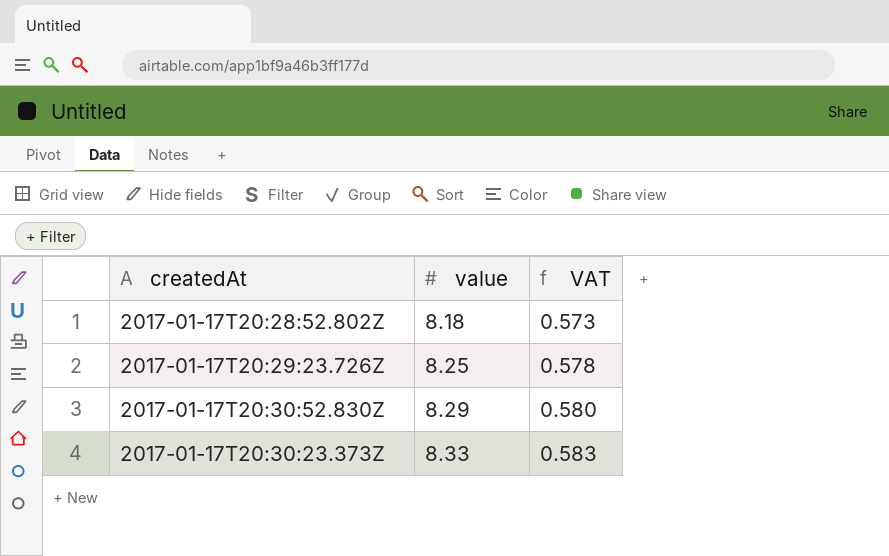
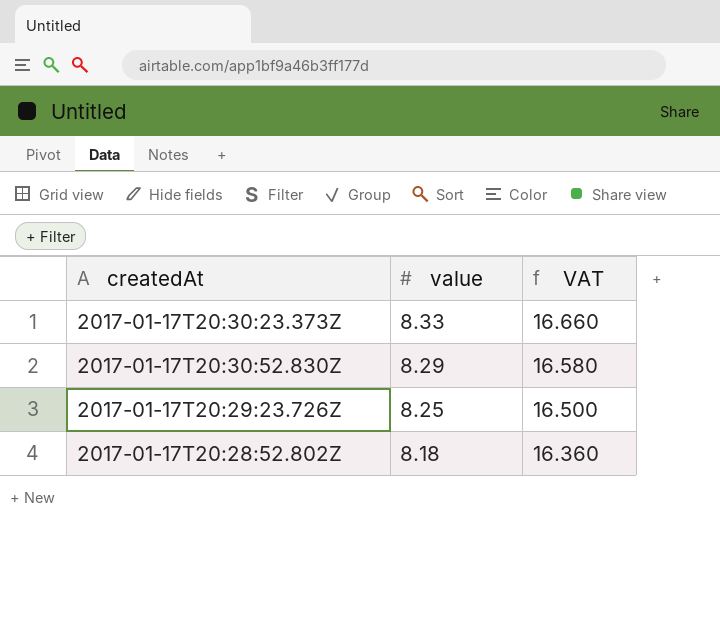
row order: value ascending -> value descending
column VAT | formula: [value] * 0.07 -> [value] * 2

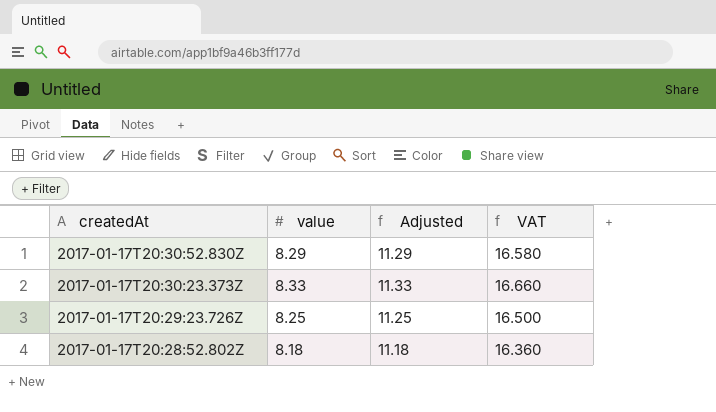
row order: value descending -> createdAt descending
column Adjusted | formula: none -> [value] + 3

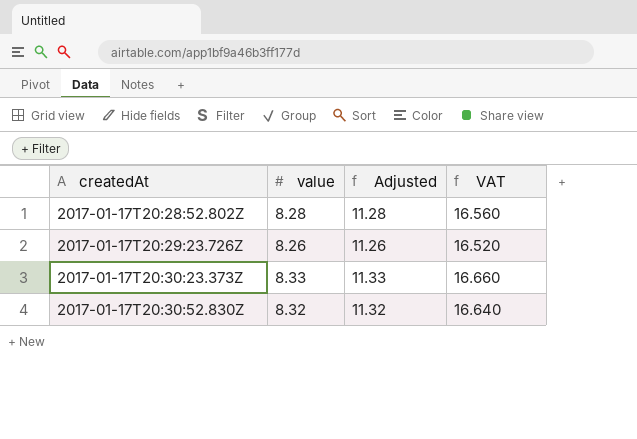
row order: createdAt descending -> createdAt ascending
2017-01-17T20:28:52.802Z | value: 8.18 -> 8.28
2017-01-17T20:28:52.802Z | Adjusted: 11.18 -> 11.28
2017-01-17T20:28:52.802Z | VAT: 16.360 -> 16.560
2017-01-17T20:29:23.726Z | value: 8.25 -> 8.26
2017-01-17T20:29:23.726Z | Adjusted: 11.25 -> 11.26
2017-01-17T20:29:23.726Z | VAT: 16.500 -> 16.520
2017-01-17T20:30:52.830Z | value: 8.29 -> 8.32
2017-01-17T20:30:52.830Z | Adjusted: 11.29 -> 11.32
2017-01-17T20:30:52.830Z | VAT: 16.580 -> 16.640

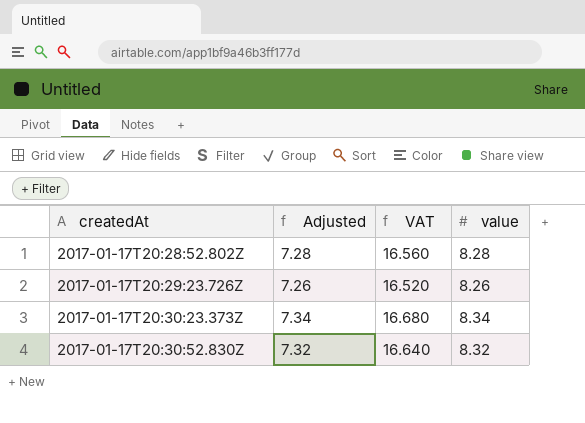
column Adjusted | formula: [value] + 3 -> [value] - 1
column value | position: 2 -> 4
2017-01-17T20:30:23.373Z | VAT: 16.660 -> 16.680
2017-01-17T20:30:23.373Z | value: 8.33 -> 8.34

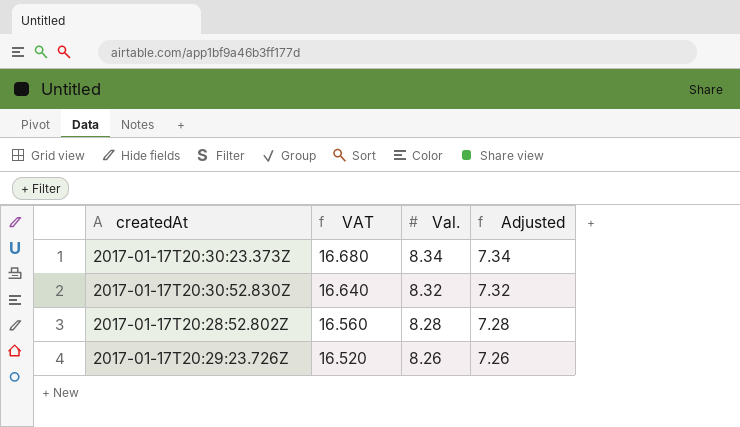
row order: createdAt ascending -> VAT descending
column name: value -> Val.
column Adjusted | position: 2 -> 4

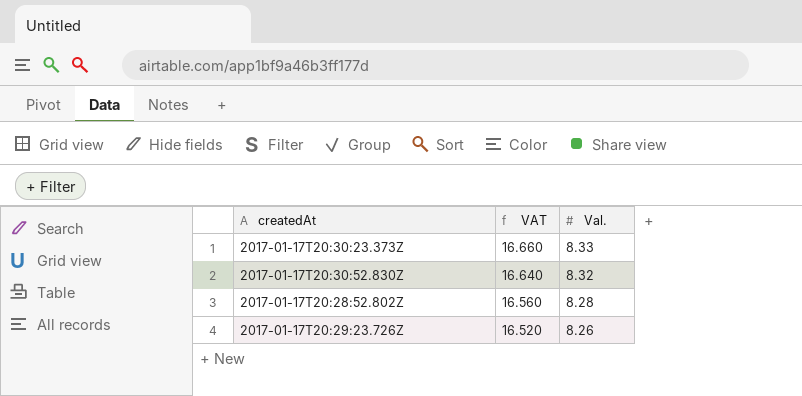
column Adjusted | formula: [Val.] - 1 -> none
2017-01-17T20:30:23.373Z | VAT: 16.680 -> 16.660
2017-01-17T20:30:23.373Z | Val.: 8.34 -> 8.33

